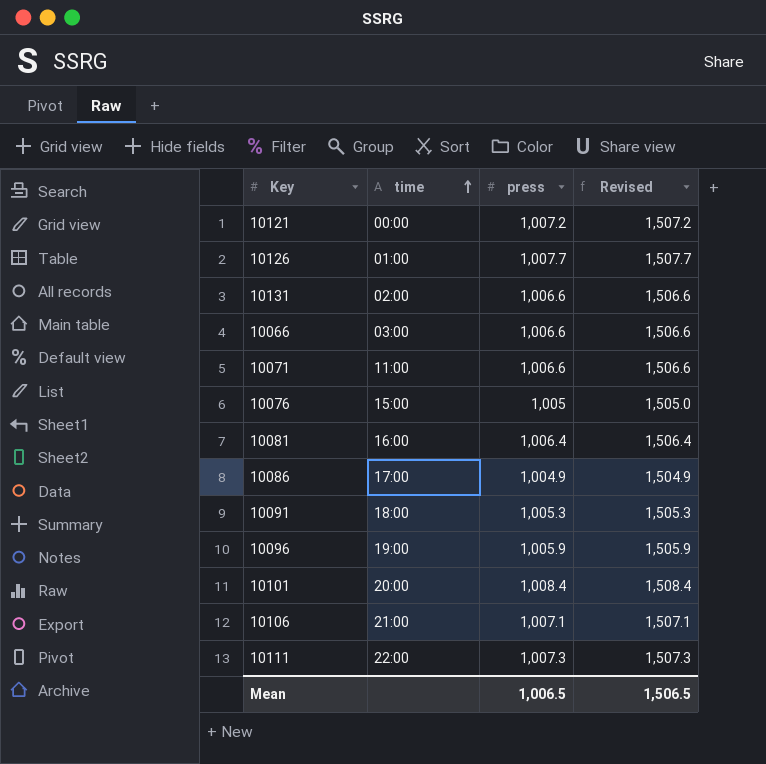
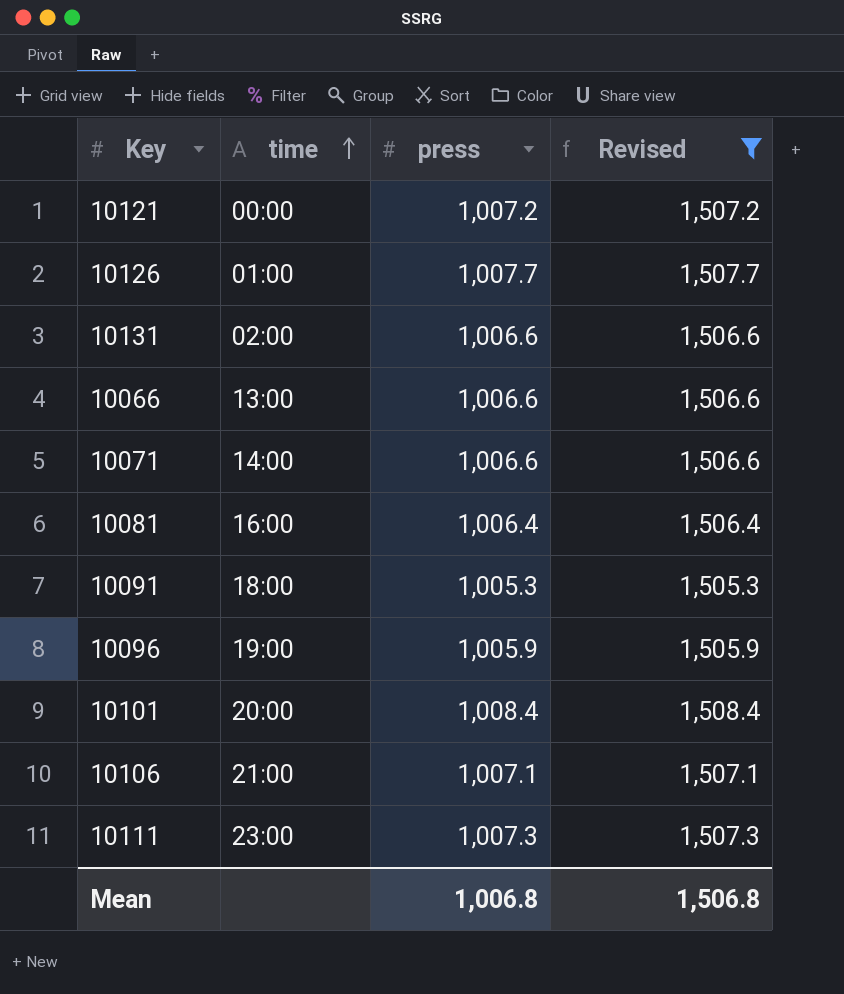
filter: none -> Revised >= 1,505.3
10066 | time: 03:00 -> 13:00
10071 | time: 11:00 -> 14:00
10111 | time: 22:00 -> 23:00
Mean | press: 1,006.5 -> 1,006.8
Mean | Revised: 1,506.5 -> 1,506.8

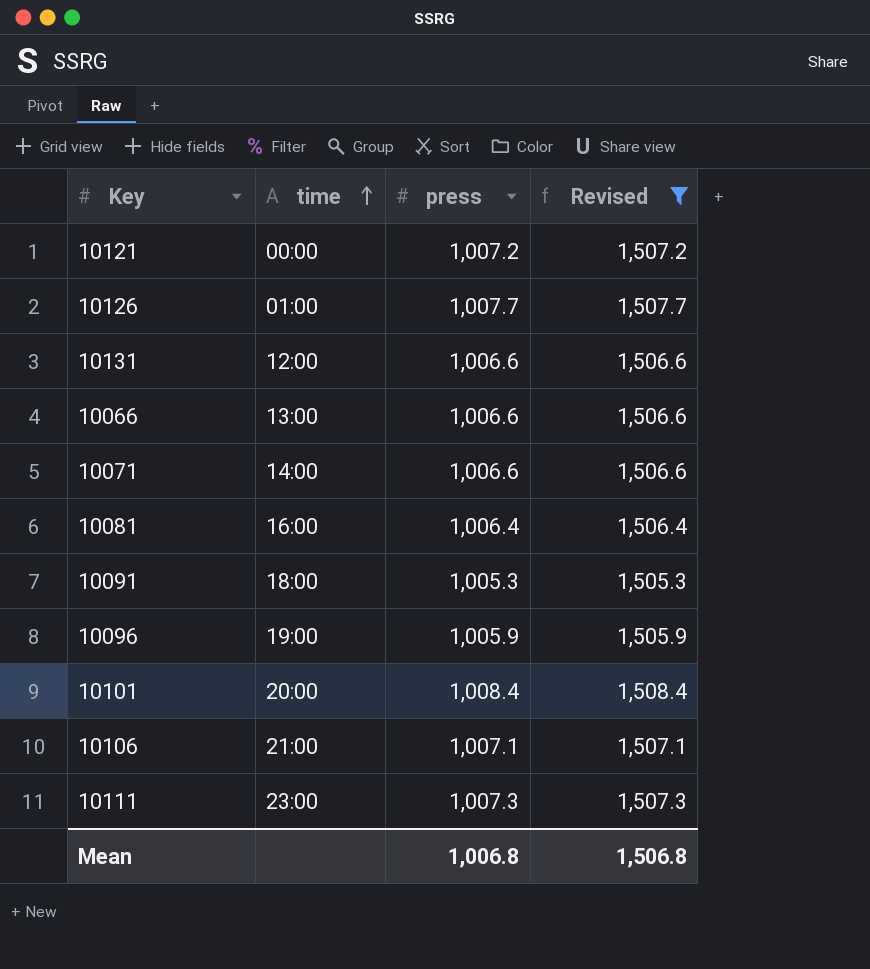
10131 | time: 02:00 -> 12:00

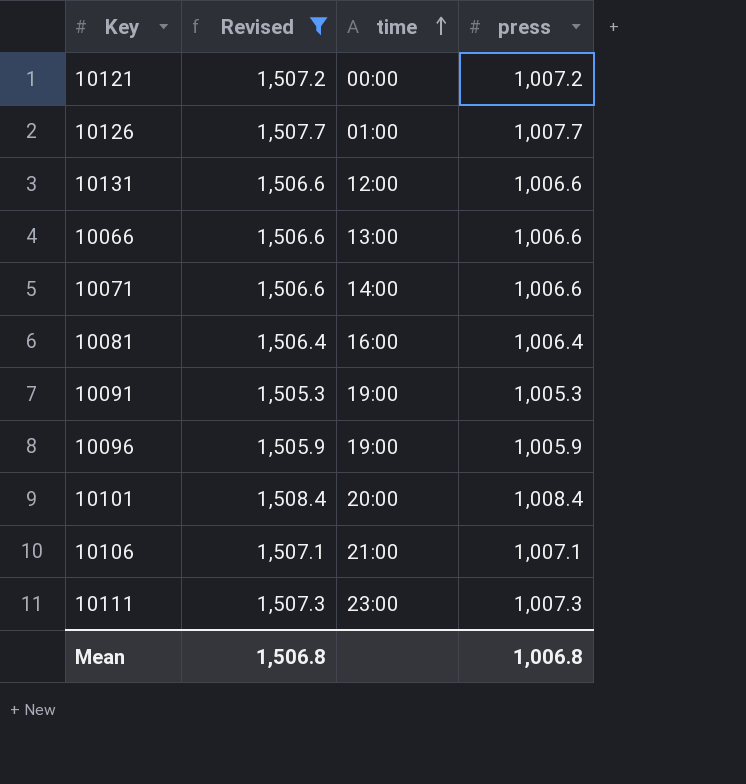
column Revised | position: 4 -> 2
10091 | time: 18:00 -> 19:00

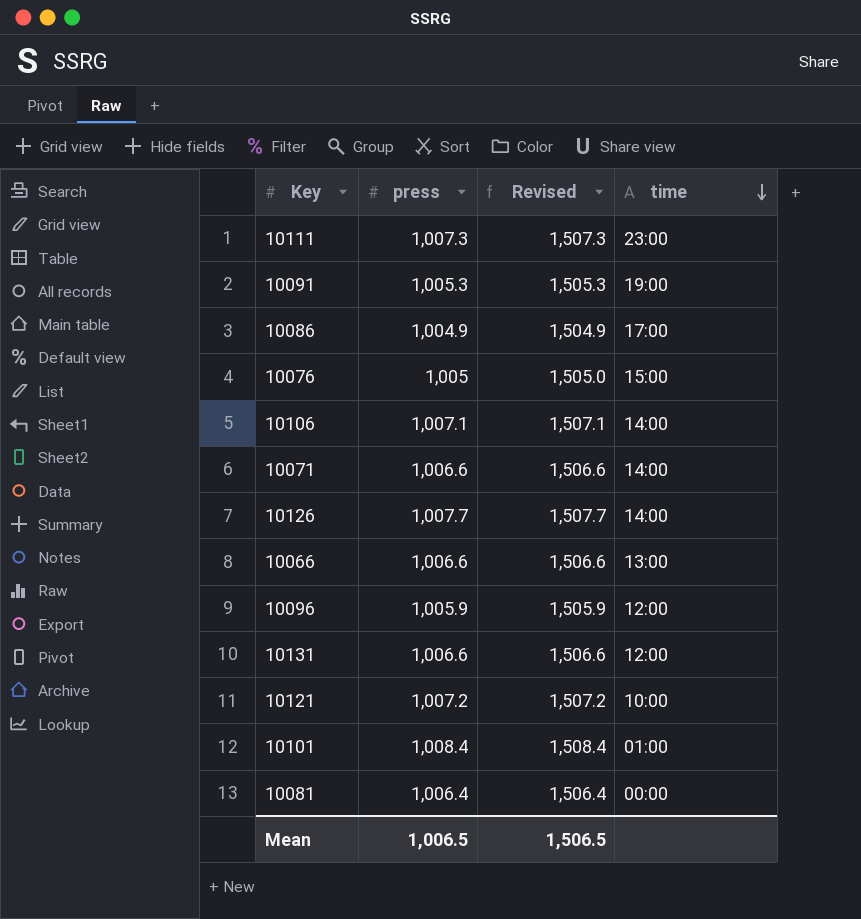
filter: Revised >= 1,505.3 -> none
row order: time ascending -> time descending
column press | position: 4 -> 2
10106 | time: 21:00 -> 14:00
10126 | time: 01:00 -> 14:00
10096 | time: 19:00 -> 12:00
10121 | time: 00:00 -> 10:00
10101 | time: 20:00 -> 01:00
10081 | time: 16:00 -> 00:00
Mean | press: 1,006.8 -> 1,006.5
Mean | Revised: 1,506.8 -> 1,506.5

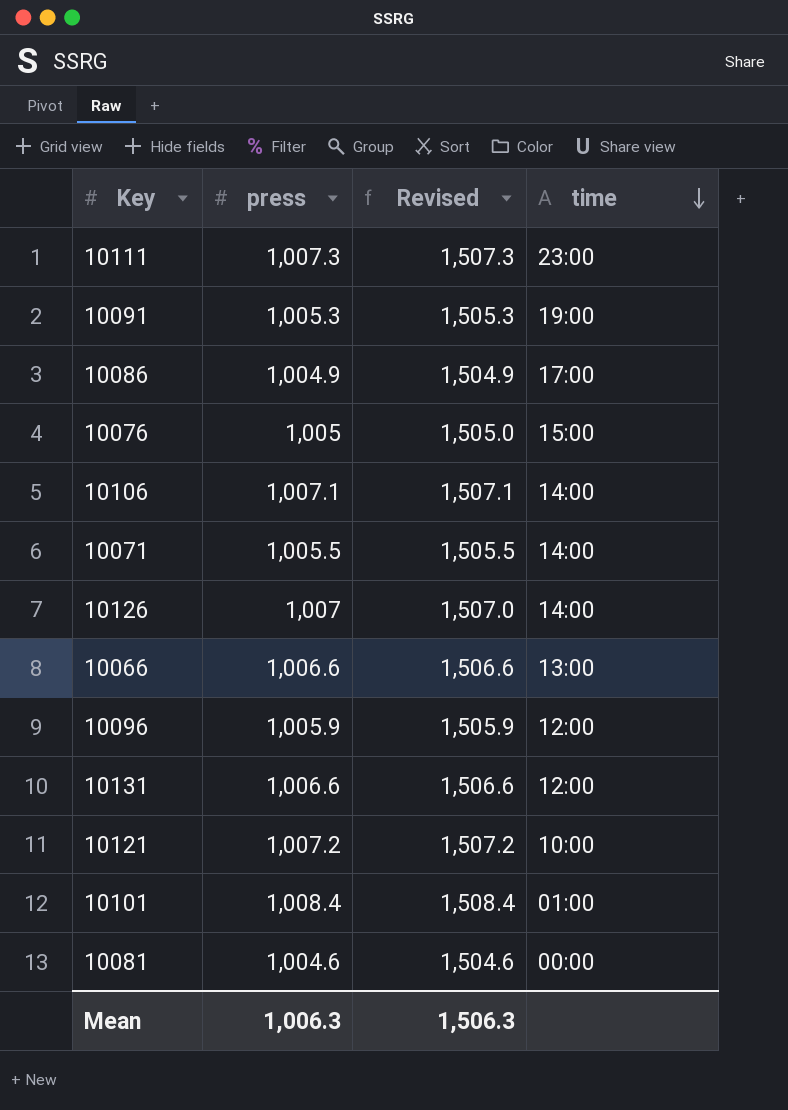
10071 | press: 1,006.6 -> 1,005.5
10071 | Revised: 1,506.6 -> 1,505.5
10126 | press: 1,007.7 -> 1,007
10126 | Revised: 1,507.7 -> 1,507.0
10081 | press: 1,006.4 -> 1,004.6
10081 | Revised: 1,506.4 -> 1,504.6
Mean | press: 1,006.5 -> 1,006.3
Mean | Revised: 1,506.5 -> 1,506.3

